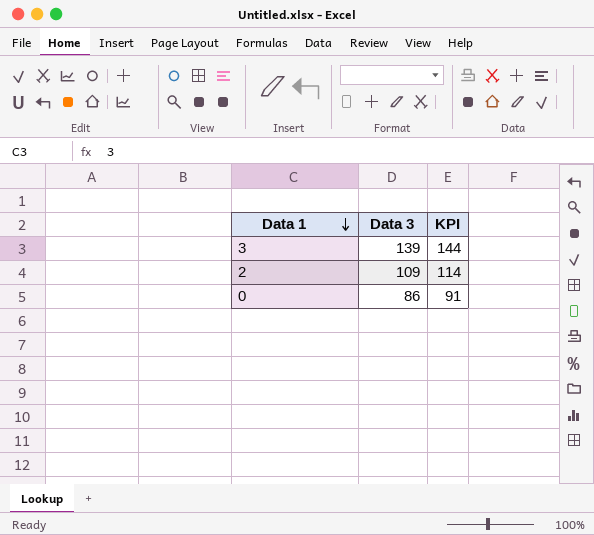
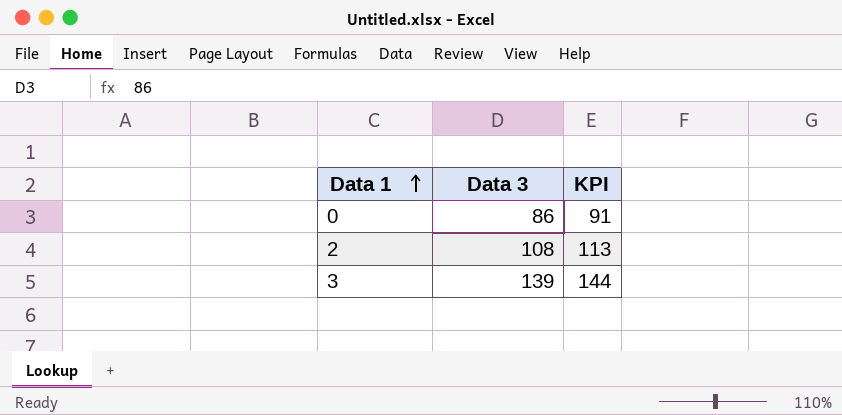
row order: Data 1 descending -> Data 1 ascending
2 | Data 3: 109 -> 108
2 | KPI: 114 -> 113

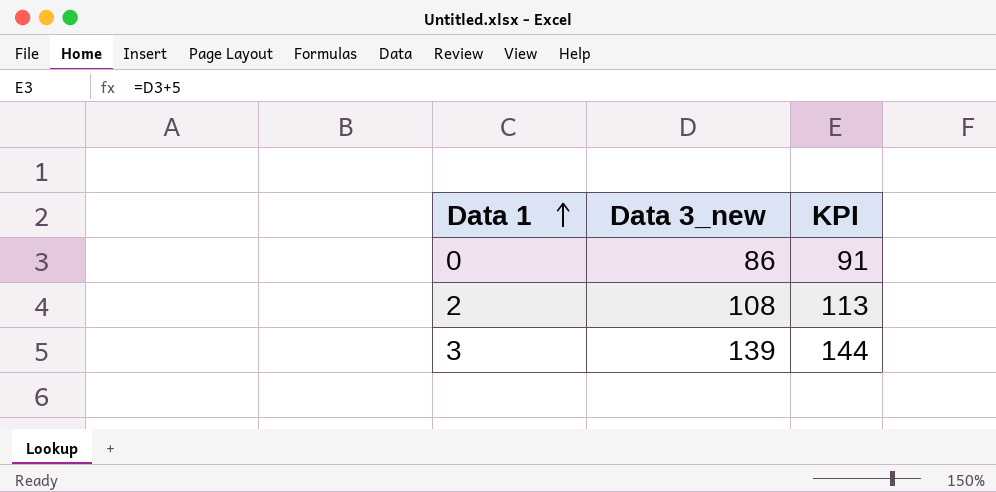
column name: Data 3 -> Data 3_new

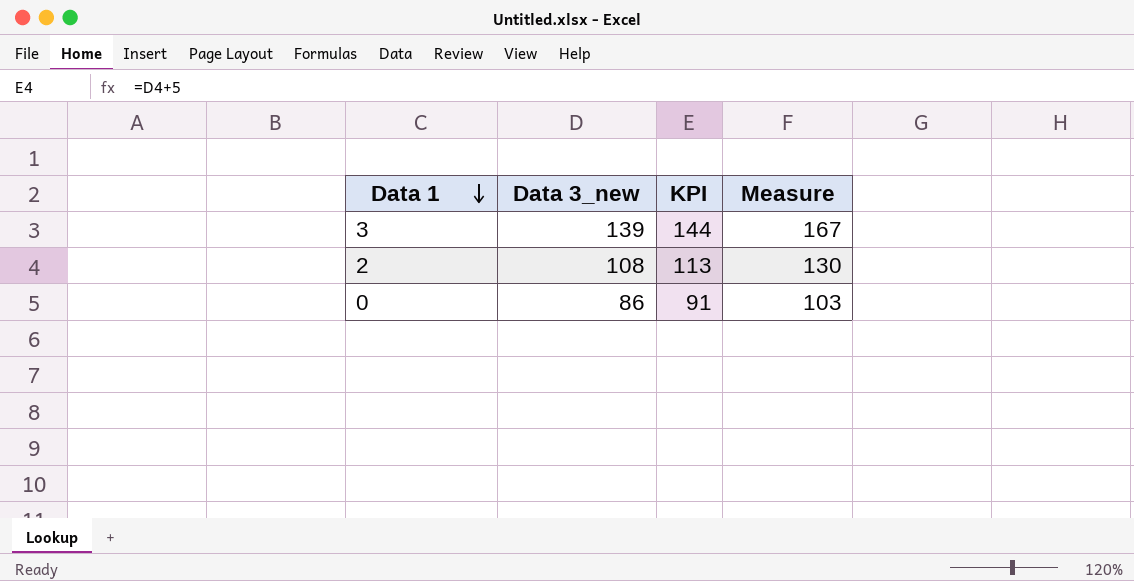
row order: Data 1 ascending -> Data 1 descending
column Measure | formula: none -> [Data 3_new] * 1.2

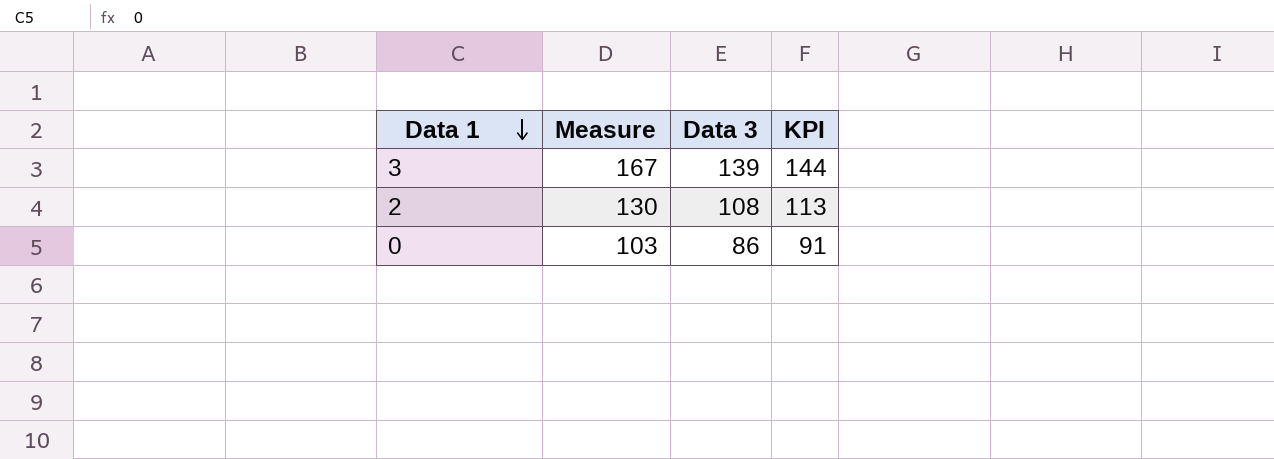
column Measure | position: 4 -> 2
column name: Data 3_new -> Data 3

